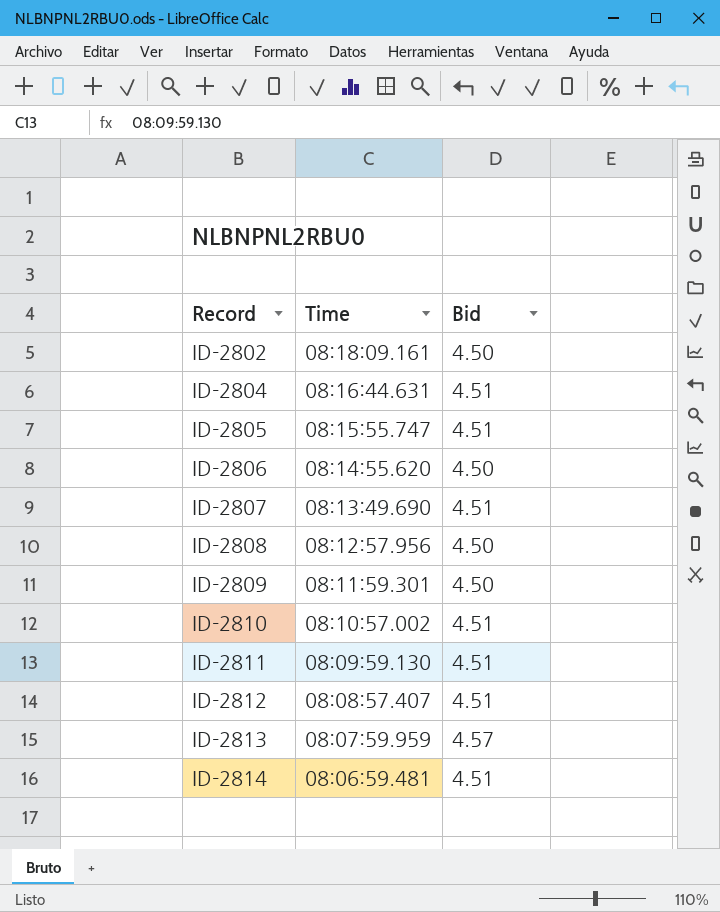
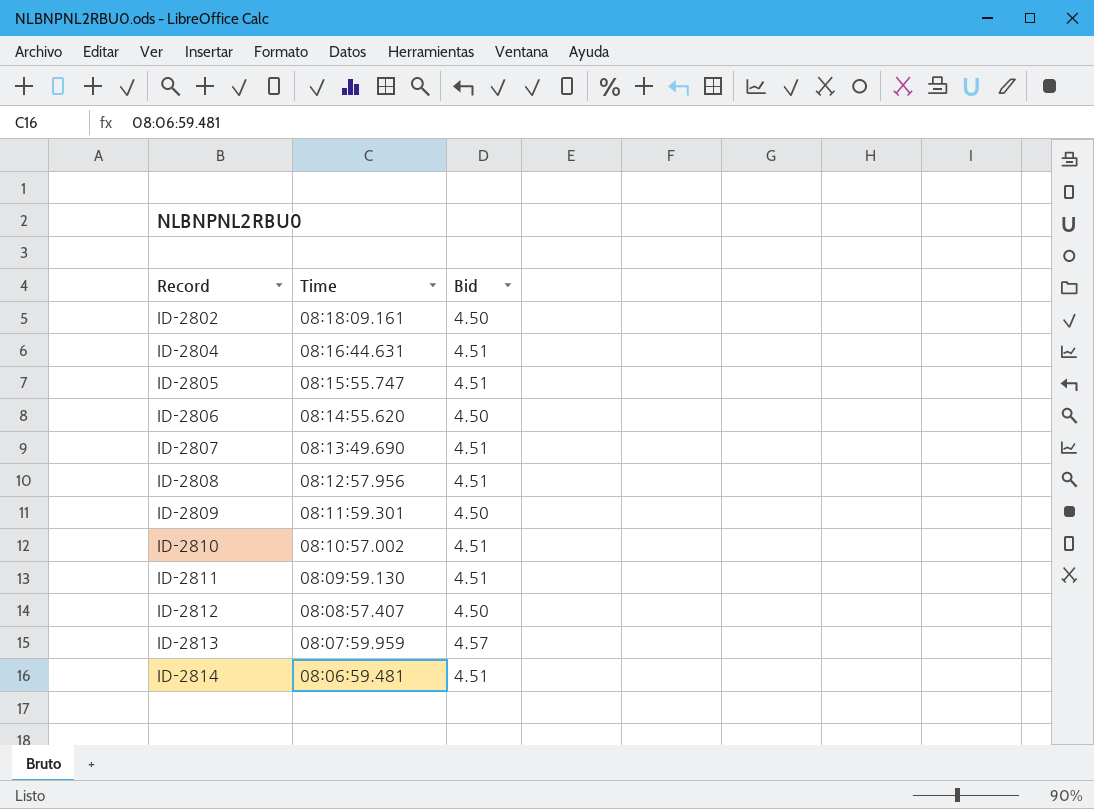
ID-2808 | Bid: 4.50 -> 4.51
ID-2812 | Bid: 4.51 -> 4.50

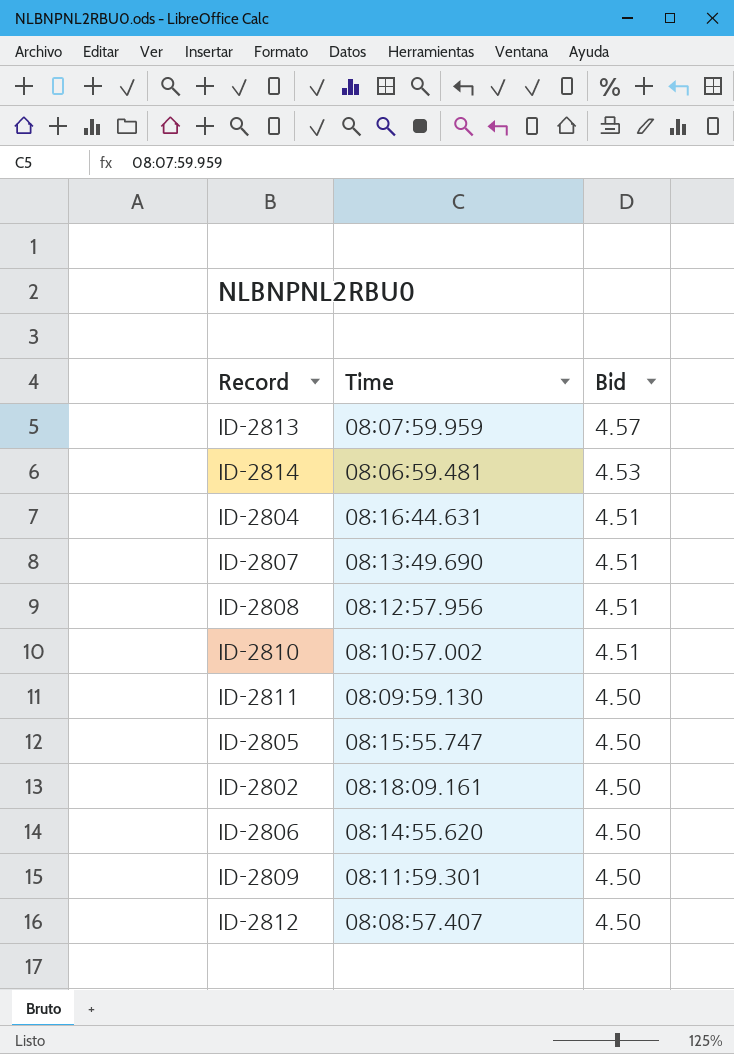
row order: Record ascending -> Bid descending
ID-2814 | Bid: 4.51 -> 4.53
ID-2811 | Bid: 4.51 -> 4.50
ID-2805 | Bid: 4.51 -> 4.50

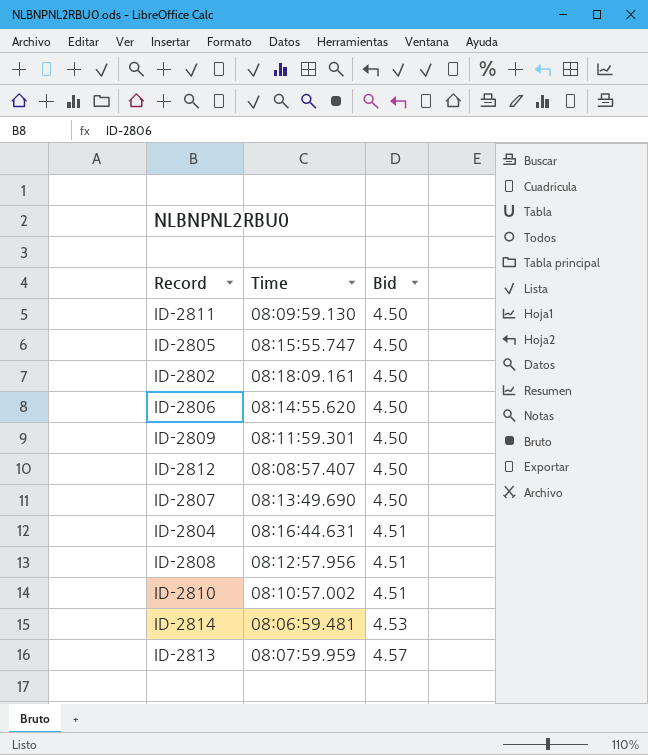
row order: Bid descending -> Bid ascending
ID-2807 | Bid: 4.51 -> 4.50

